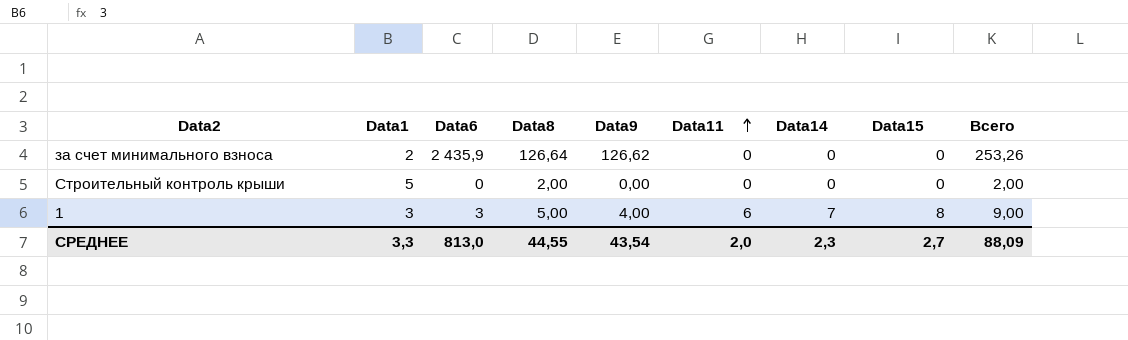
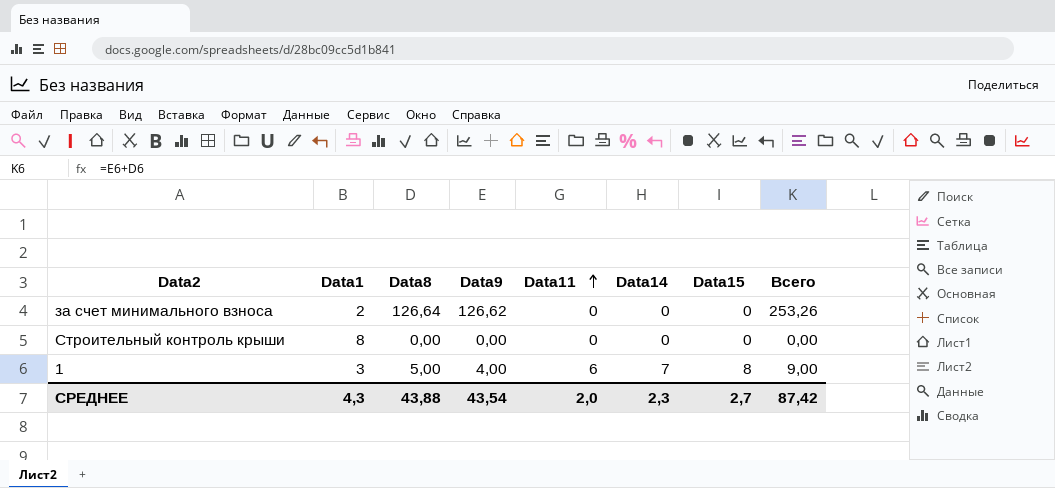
column Data6 | position: 3 -> none
Строительный контроль крыши | Data1: 5 -> 8
Строительный контроль крыши | Data8: 2,00 -> 0,00
Строительный контроль крыши | Всего: 2,00 -> 0,00
СРЕДНЕЕ | Data1: 3,3 -> 4,3
СРЕДНЕЕ | Data8: 44,55 -> 43,88
СРЕДНЕЕ | Всего: 88,09 -> 87,42

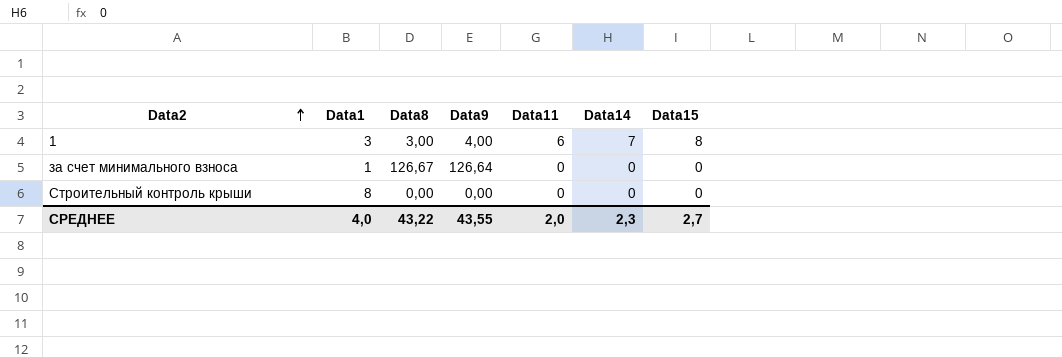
row order: Data11 ascending -> Data2 ascending
column Всего | formula: [Data8] + [Data9] -> none
1 | Data8: 5,00 -> 3,00
за счет минимального взноса | Data1: 2 -> 1
за счет минимального взноса | Data8: 126,64 -> 126,67
за счет минимального взноса | Data9: 126,62 -> 126,64
СРЕДНЕЕ | Data1: 4,3 -> 4,0
СРЕДНЕЕ | Data8: 43,88 -> 43,22
СРЕДНЕЕ | Data9: 43,54 -> 43,55

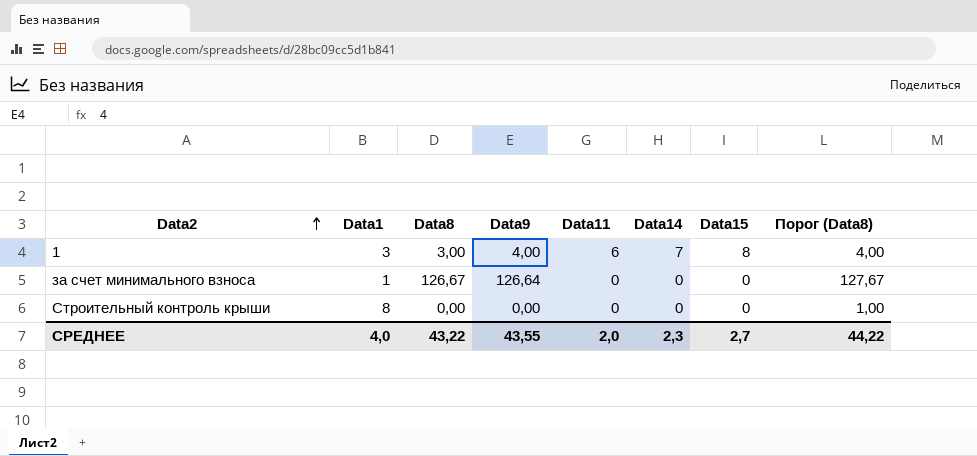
column Порог (Data8) | formula: none -> [Data8] + 1

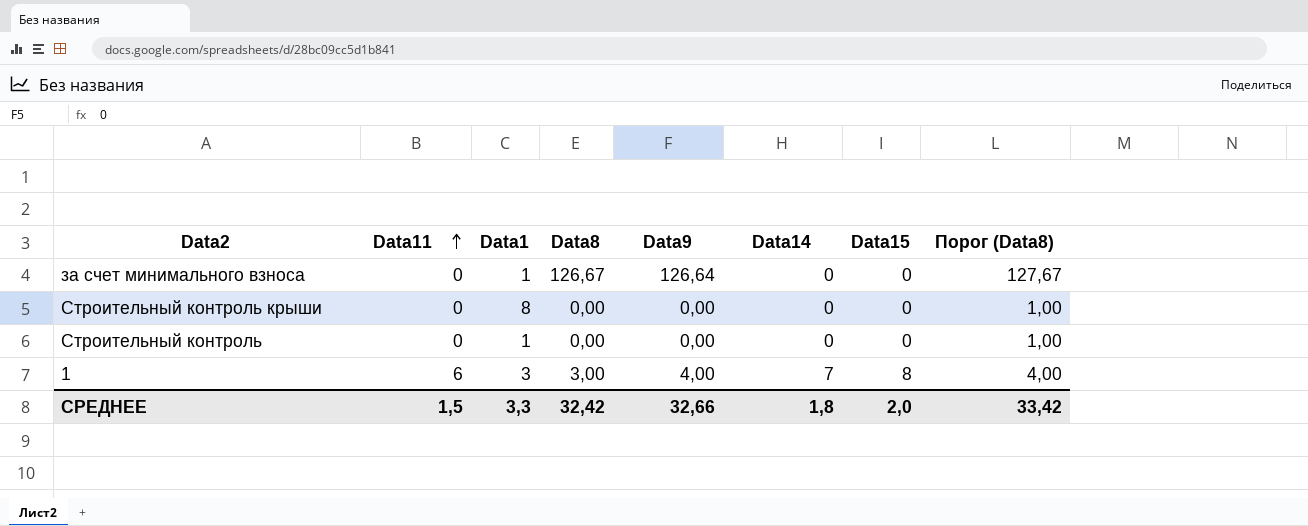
row order: Data2 ascending -> Data11 ascending
column Data11 | position: 5 -> 2
row Строительный контроль: none -> 0 | 1 | 0,00 | 0,00 | 0 | 0 | 1,00
СРЕДНЕЕ | Data11: 2,0 -> 1,5
СРЕДНЕЕ | Data1: 4,0 -> 3,3
СРЕДНЕЕ | Data8: 43,22 -> 32,42
СРЕДНЕЕ | Data9: 43,55 -> 32,66
СРЕДНЕЕ | Data14: 2,3 -> 1,8
СРЕДНЕЕ | Data15: 2,7 -> 2,0
СРЕДНЕЕ | Порог (Data8): 44,22 -> 33,42

